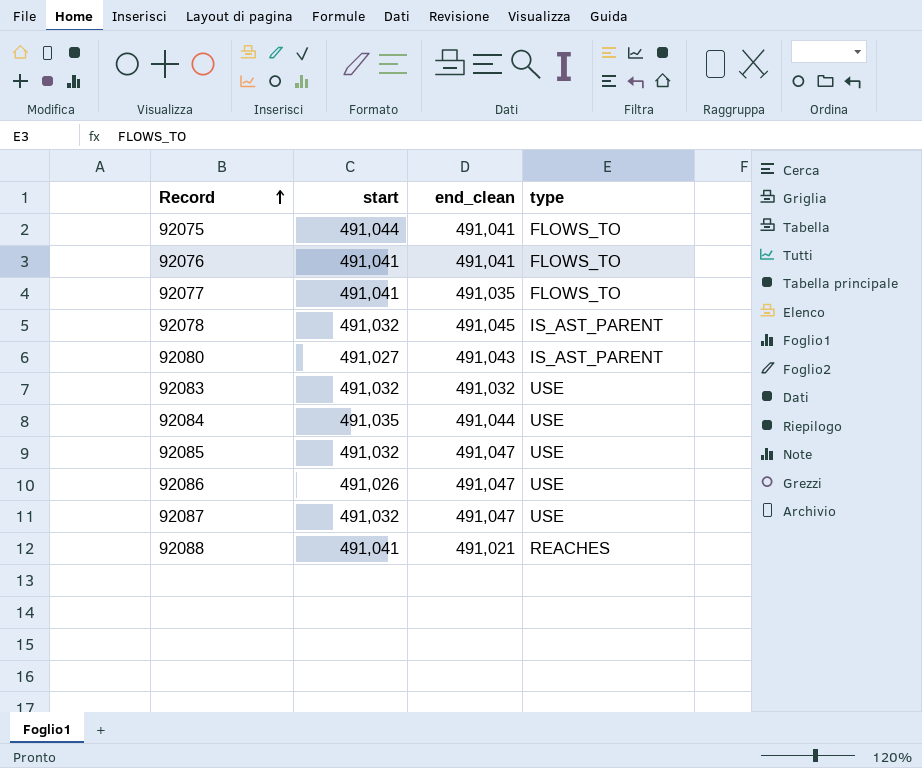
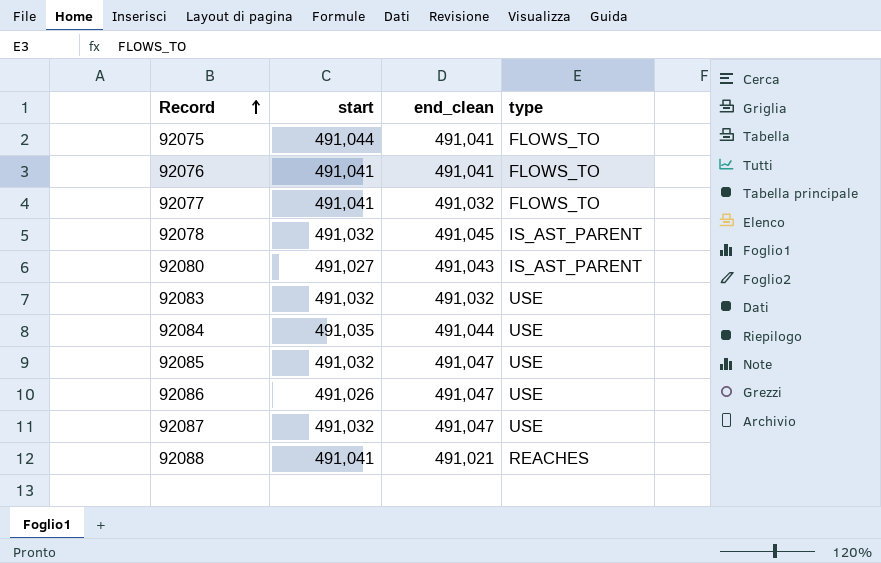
92077 | end_clean: 491,035 -> 491,032

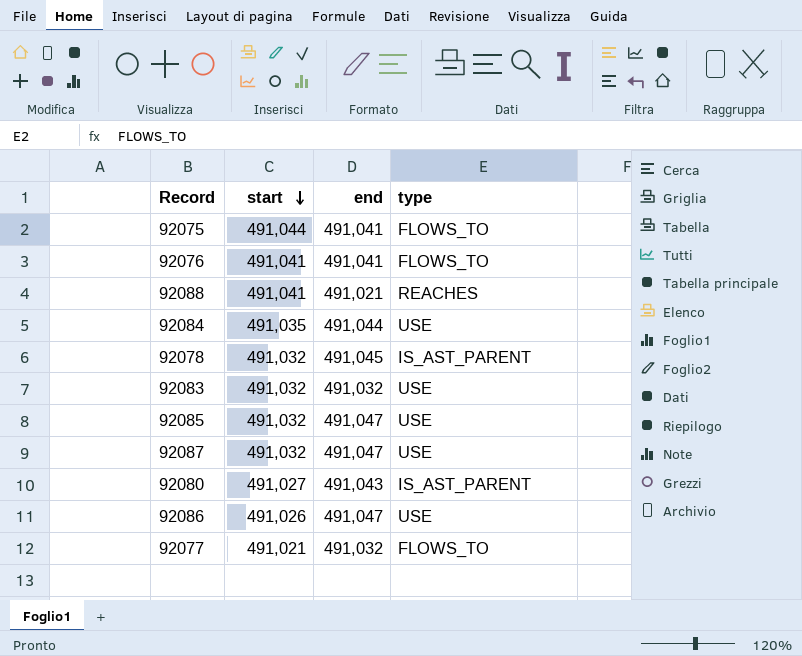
row order: Record ascending -> start descending
column name: end_clean -> end
92077 | start: 491,041 -> 491,021

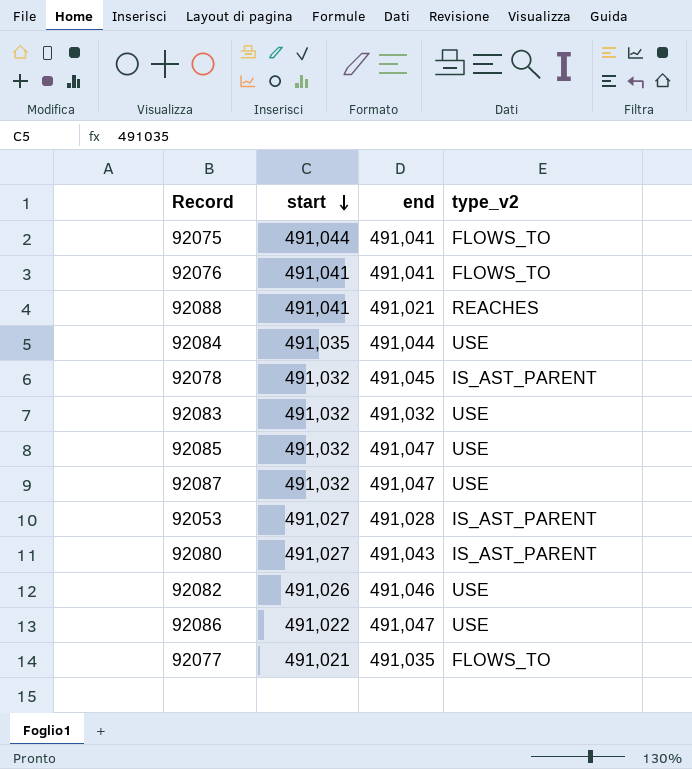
column name: type -> type_v2
row 92053: none -> 491,027 | 491,028 | IS_AST_PARENT
row 92082: none -> 491,026 | 491,046 | USE
92086 | start: 491,026 -> 491,022
92077 | end: 491,032 -> 491,035

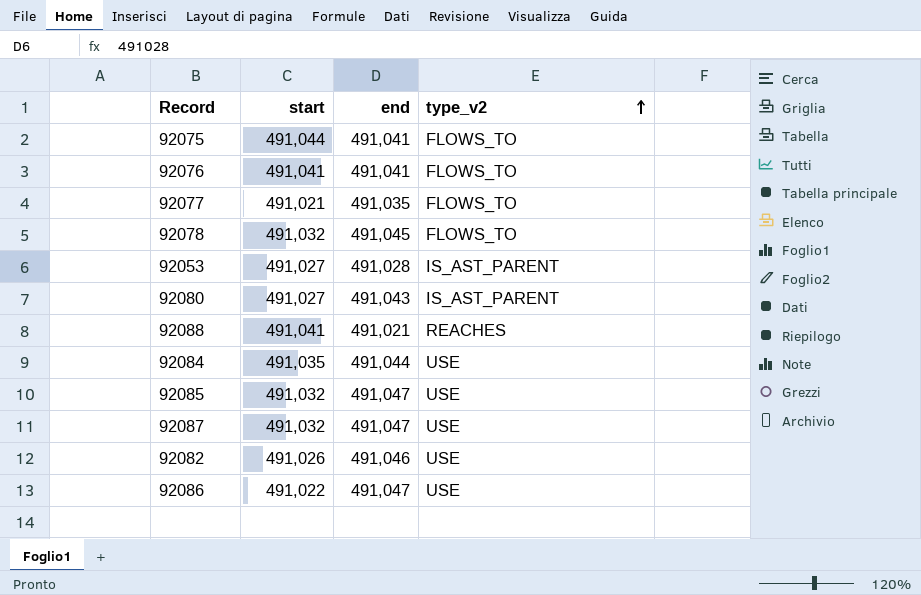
row order: start descending -> type_v2 ascending
row 92083: 491,032 | 491,032 | USE -> none
92078 | type_v2: IS_AST_PARENT -> FLOWS_TO

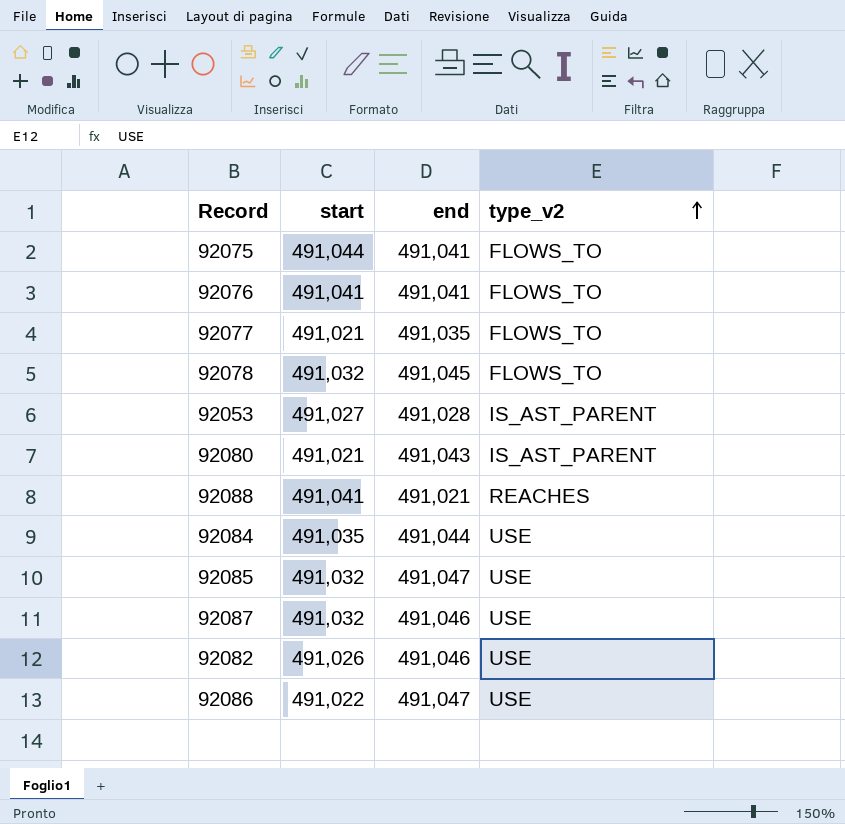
92080 | start: 491,027 -> 491,021
92087 | end: 491,047 -> 491,046

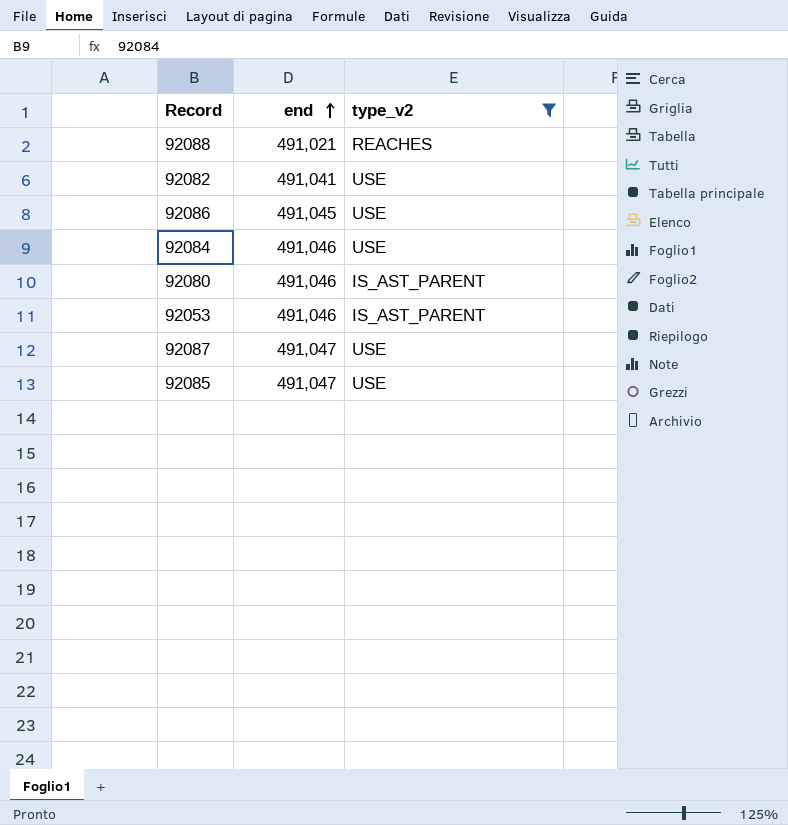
filter: none -> type_v2 != FLOWS_TO
row order: type_v2 ascending -> end ascending
column start | position: 2 -> none
92082 | end: 491,046 -> 491,041
92086 | end: 491,047 -> 491,045
92084 | end: 491,044 -> 491,046
92080 | end: 491,043 -> 491,046
92053 | end: 491,028 -> 491,046
92087 | end: 491,046 -> 491,047

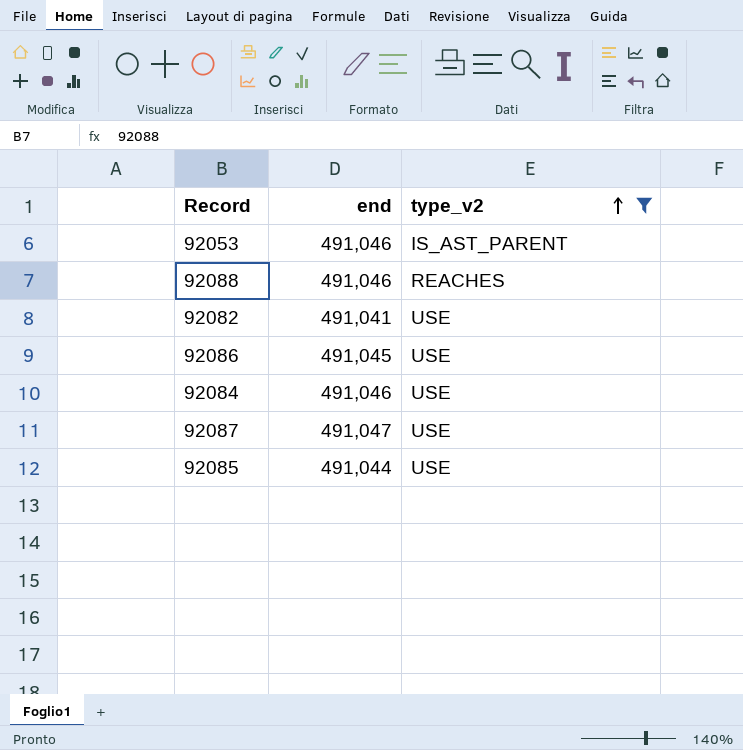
row order: end ascending -> type_v2 ascending
row 92080: 491,046 | IS_AST_PARENT -> none
92088 | end: 491,021 -> 491,046
92085 | end: 491,047 -> 491,044

